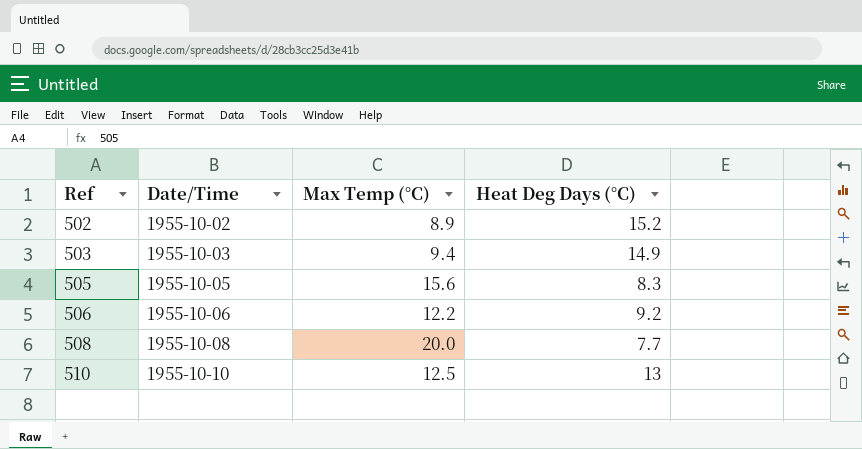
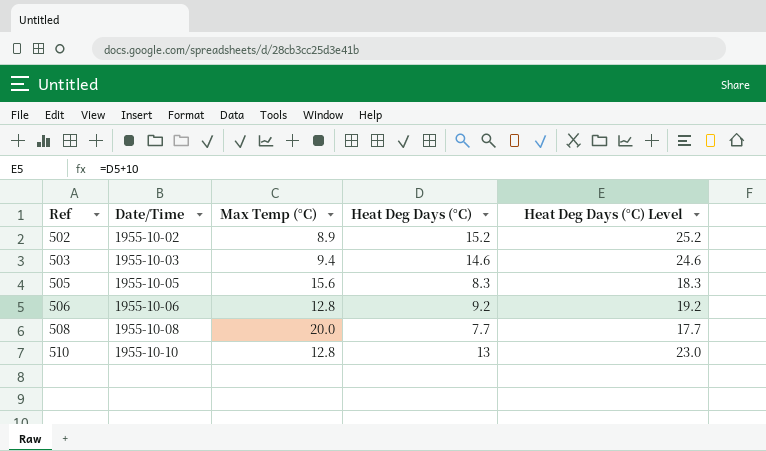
column Heat Deg Days (°C) Level | formula: none -> [Heat Deg Days (°C)] + 10
503 | Heat Deg Days (°C): 14.9 -> 14.6
506 | Max Temp (°C): 12.2 -> 12.8
510 | Max Temp (°C): 12.5 -> 12.8

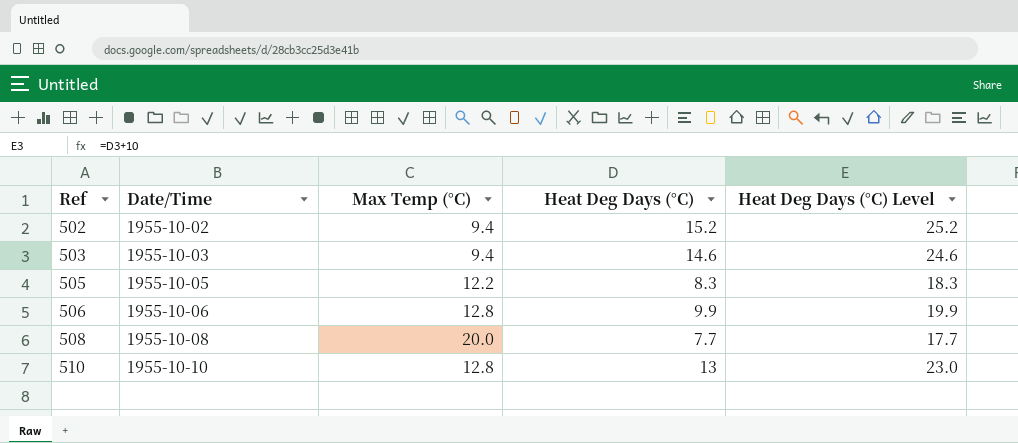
502 | Max Temp (°C): 8.9 -> 9.4
505 | Max Temp (°C): 15.6 -> 12.2
506 | Heat Deg Days (°C): 9.2 -> 9.9
506 | Heat Deg Days (°C) Level: 19.2 -> 19.9

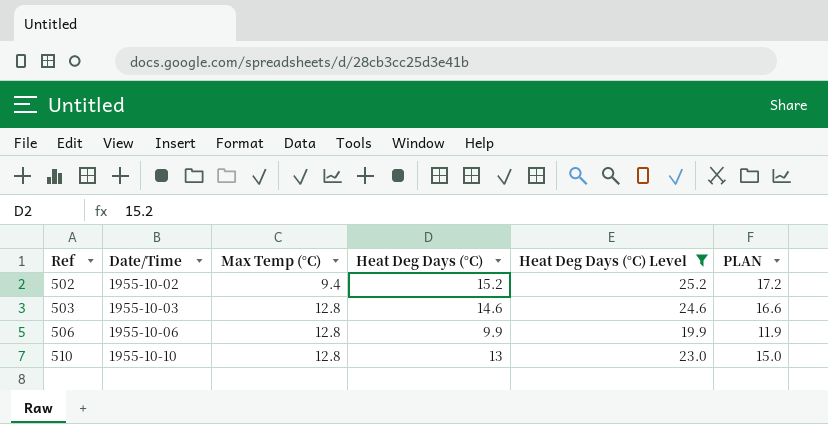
filter: none -> Heat Deg Days (°C) Level >= 19.9
column PLAN | formula: none -> [Heat Deg Days (°C)] + 2
503 | Max Temp (°C): 9.4 -> 12.8

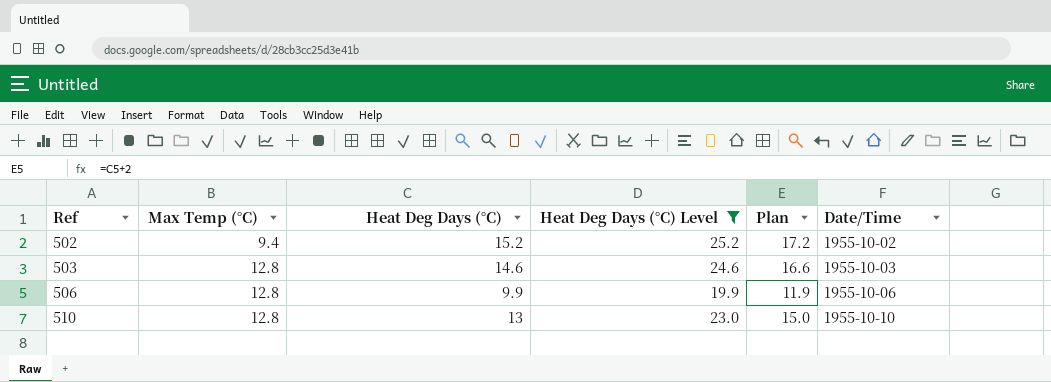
column name: PLAN -> Plan
column Date/Time | position: 2 -> 6

